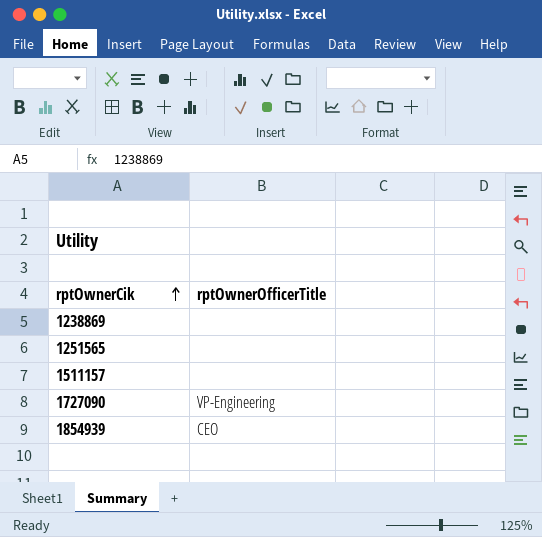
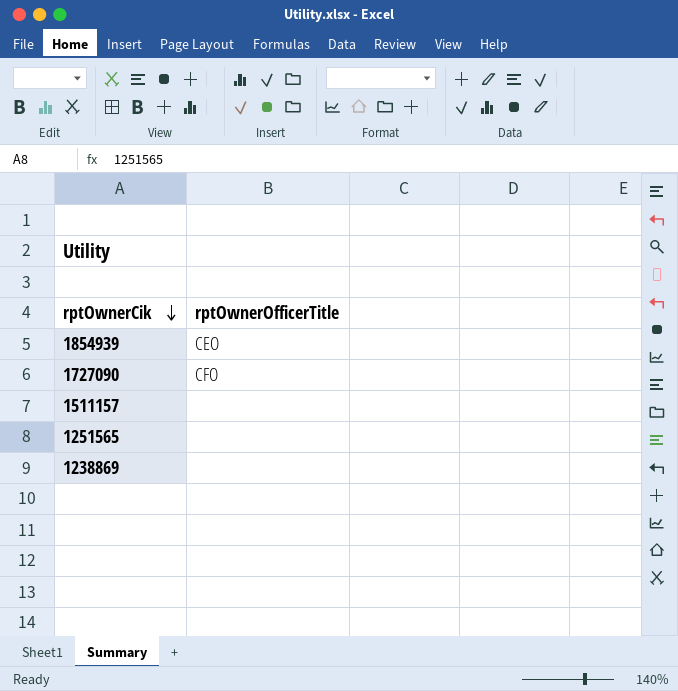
row order: rptOwnerCik ascending -> rptOwnerCik descending
1727090 | rptOwnerOfficerTitle: VP-Engineering -> CFO

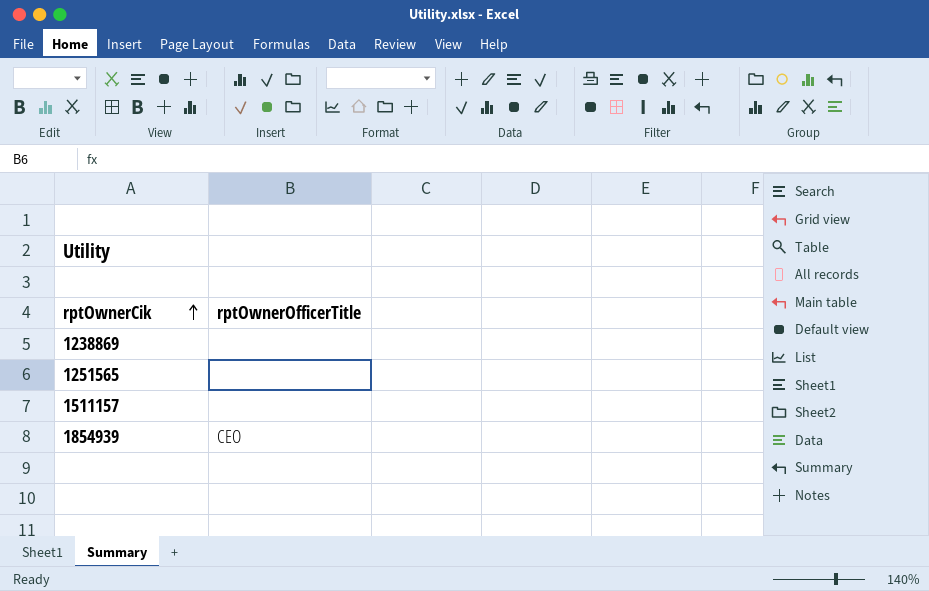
row order: rptOwnerCik descending -> rptOwnerCik ascending
row 1727090: CFO -> none

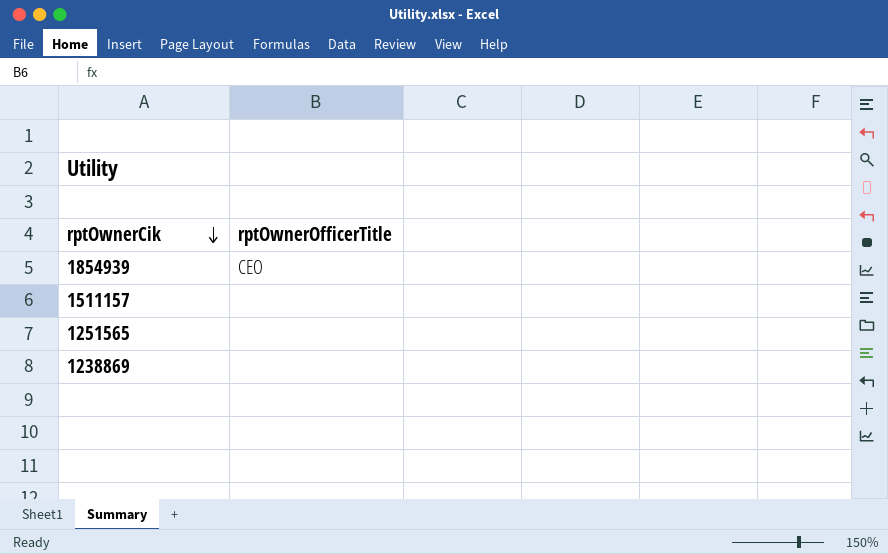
row order: rptOwnerCik ascending -> rptOwnerCik descending

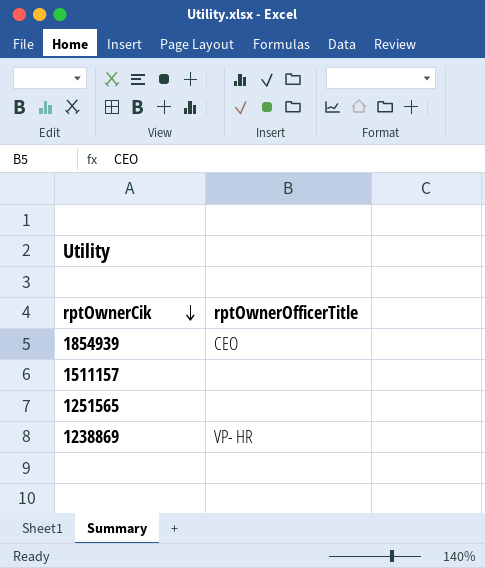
1238869 | rptOwnerOfficerTitle: none -> VP- HR

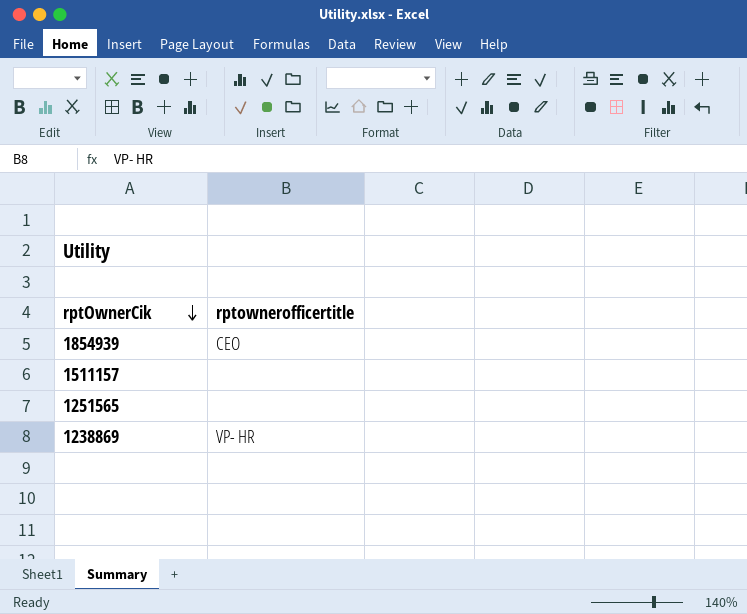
column name: rptOwnerOfficerTitle -> rptownerofficertitle

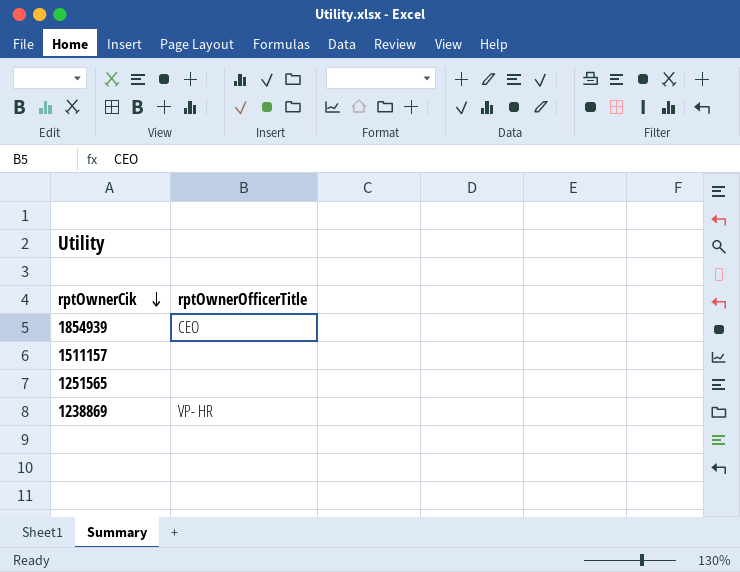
column name: rptownerofficertitle -> rptOwnerOfficerTitle

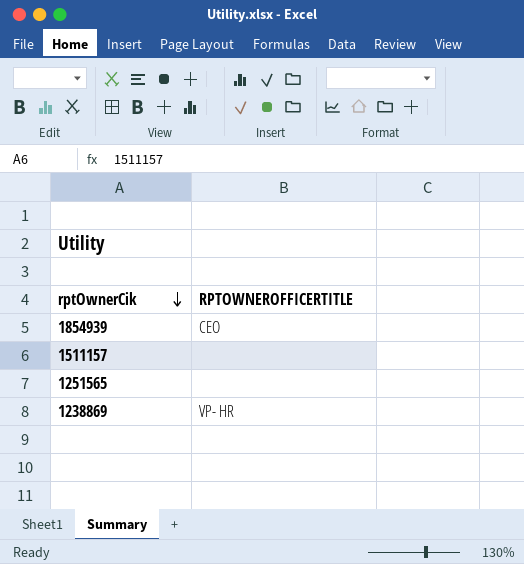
column name: rptOwnerOfficerTitle -> RPTOWNEROFFICERTITLE

